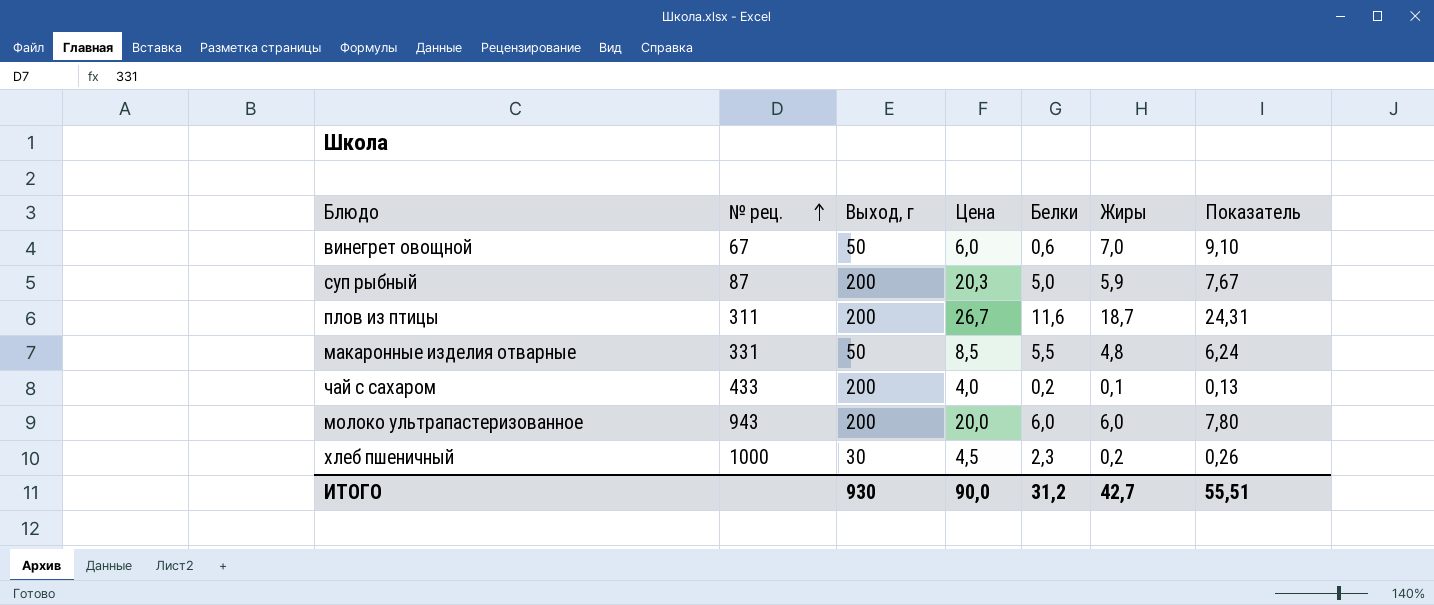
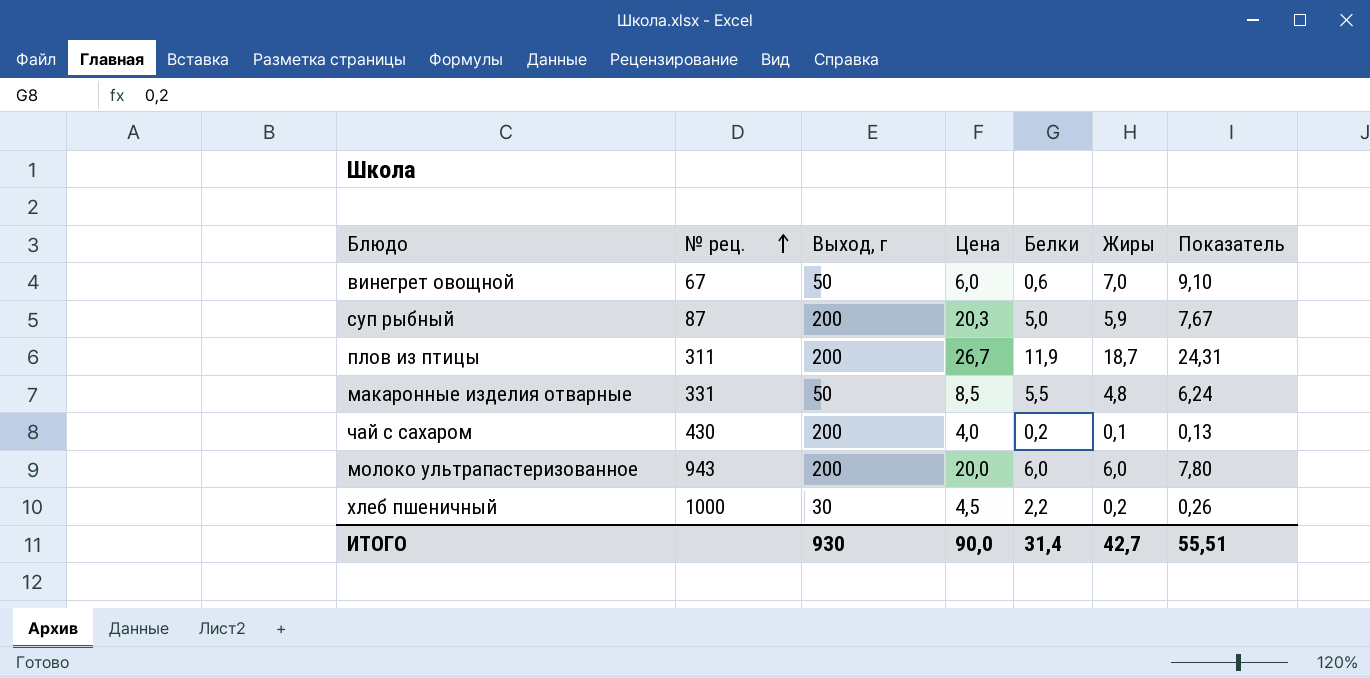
плов из птицы | Белки: 11,6 -> 11,9
чай с сахаром | № рец.: 433 -> 430
хлеб пшеничный | Белки: 2,3 -> 2,2
ИТОГО | Белки: 31,2 -> 31,4

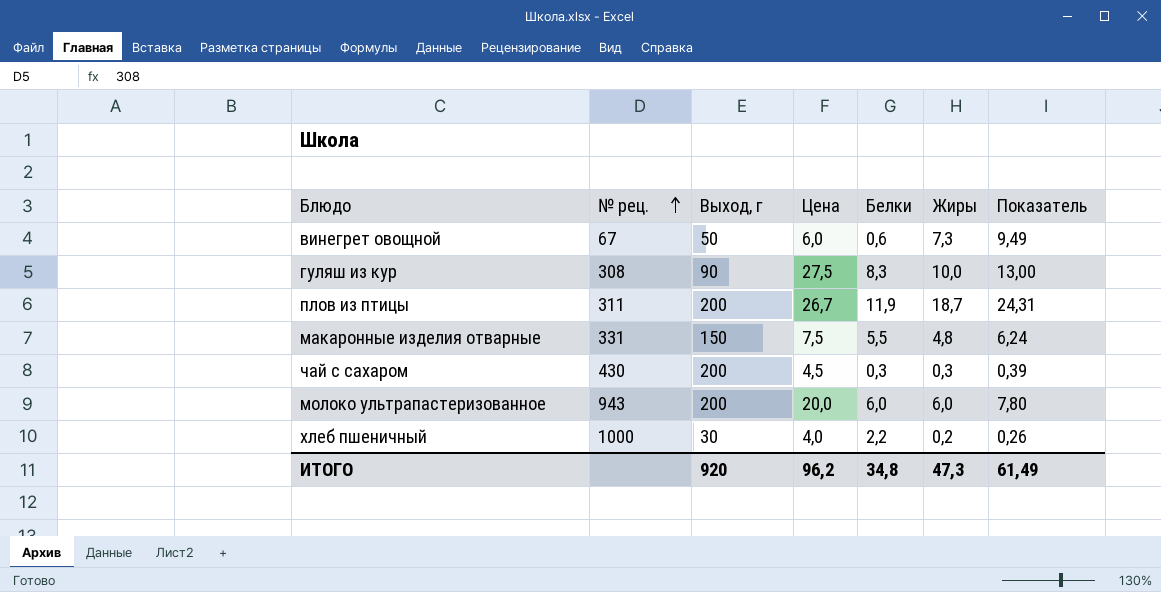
row суп рыбный: 87 | 200 | 20,3 | 5,0 | 5,9 | 7,67 -> none
винегрет овощной | Жиры: 7,0 -> 7,3
винегрет овощной | Показатель: 9,10 -> 9,49
row гуляш из кур: none -> 308 | 90 | 27,5 | 8,3 | 10,0 | 13,00
макаронные изделия отварные | Выход, г: 50 -> 150
макаронные изделия отварные | Цена: 8,5 -> 7,5
чай с сахаром | Цена: 4,0 -> 4,5
чай с сахаром | Белки: 0,2 -> 0,3
чай с сахаром | Жиры: 0,1 -> 0,3
чай с сахаром | Показатель: 0,13 -> 0,39
хлеб пшеничный | Цена: 4,5 -> 4,0
ИТОГО | Выход, г: 930 -> 920
ИТОГО | Цена: 90,0 -> 96,2
ИТОГО | Белки: 31,4 -> 34,8
ИТОГО | Жиры: 42,7 -> 47,3
ИТОГО | Показатель: 55,51 -> 61,49

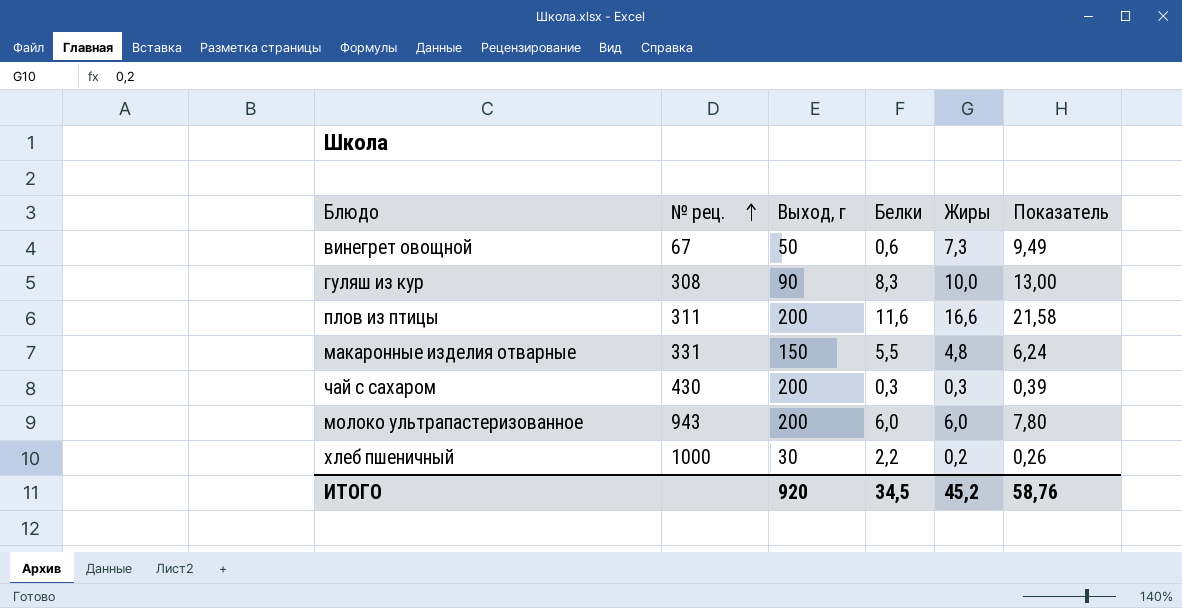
column Цена | position: 4 -> none
плов из птицы | Белки: 11,9 -> 11,6
плов из птицы | Жиры: 18,7 -> 16,6
плов из птицы | Показатель: 24,31 -> 21,58
ИТОГО | Белки: 34,8 -> 34,5
ИТОГО | Жиры: 47,3 -> 45,2
ИТОГО | Показатель: 61,49 -> 58,76

